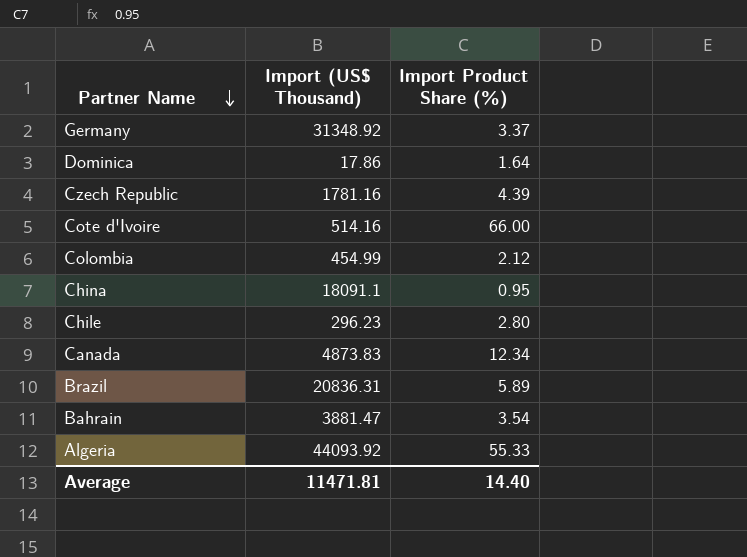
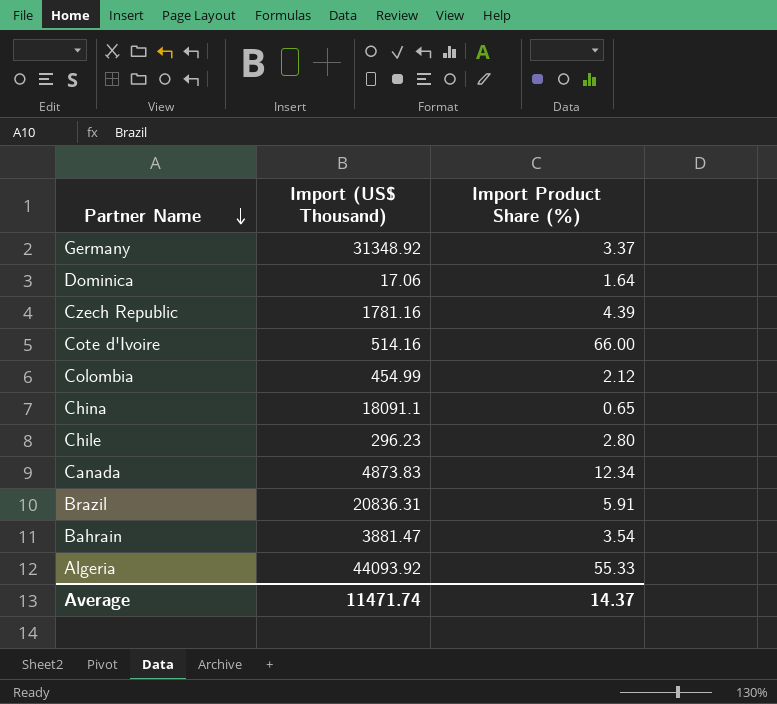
Dominica | Import (US$ Thousand): 17.86 -> 17.06
China | Import Product Share (%): 0.95 -> 0.65
Brazil | Import Product Share (%): 5.89 -> 5.91
Average | Import (US$ Thousand): 11471.81 -> 11471.74
Average | Import Product Share (%): 14.40 -> 14.37

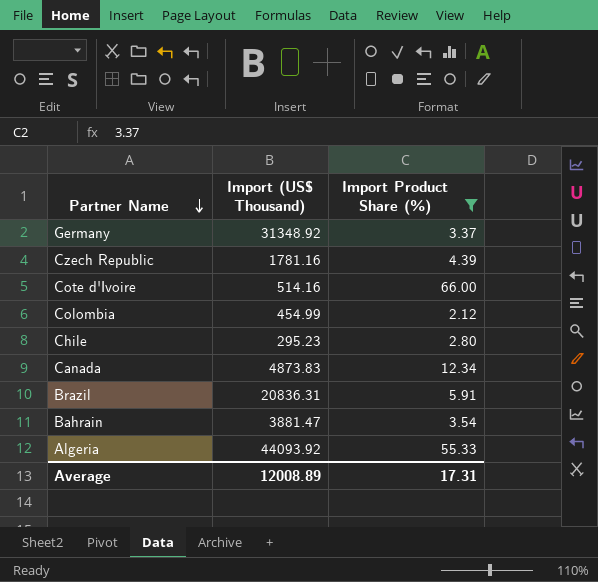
filter: none -> Import Product Share (%) >= 2.12
Chile | Import (US$ Thousand): 296.23 -> 295.23
Average | Import (US$ Thousand): 11471.74 -> 12008.89
Average | Import Product Share (%): 14.37 -> 17.31

